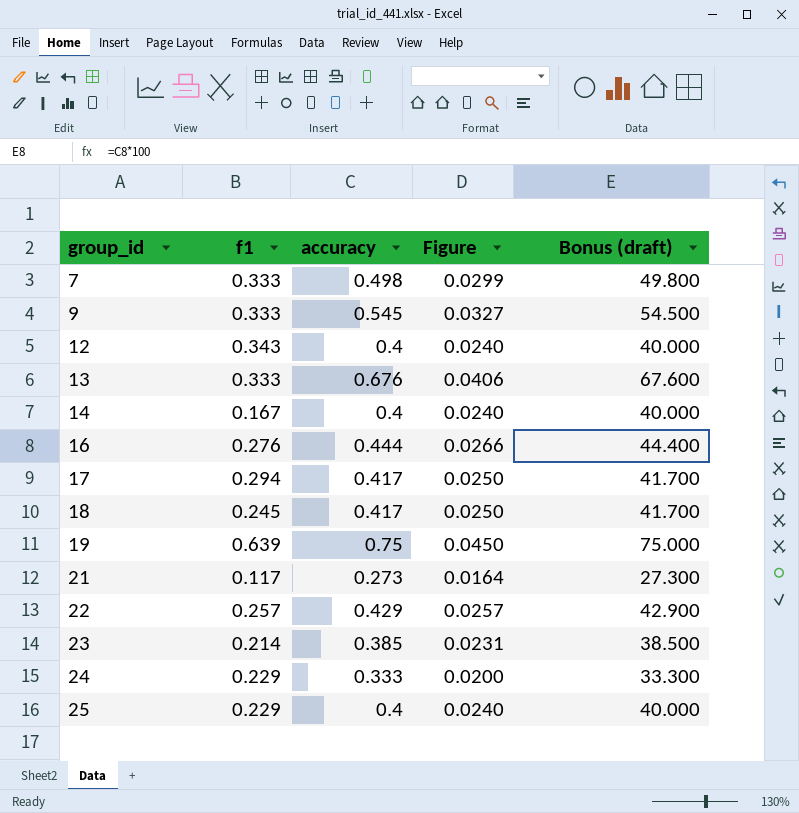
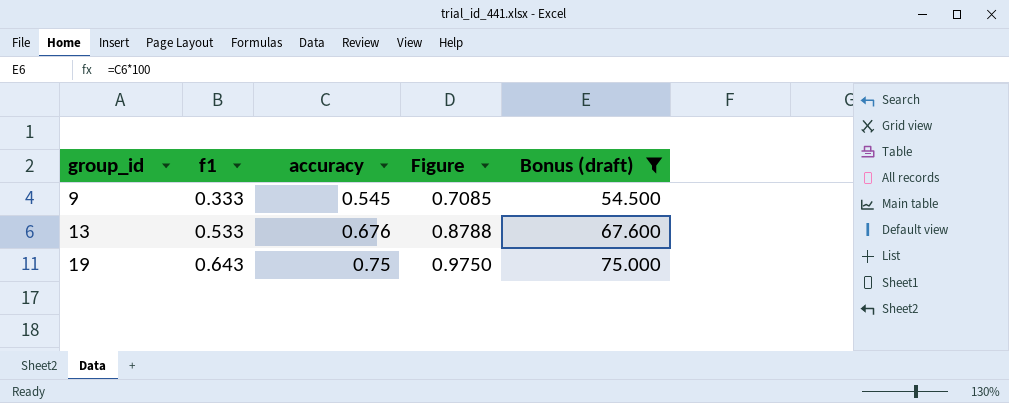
filter: none -> Bonus (draft) >= 54.500
column Figure | formula: [accuracy] * 0.06 -> [accuracy] * 1.3
13 | f1: 0.333 -> 0.533
19 | f1: 0.639 -> 0.643

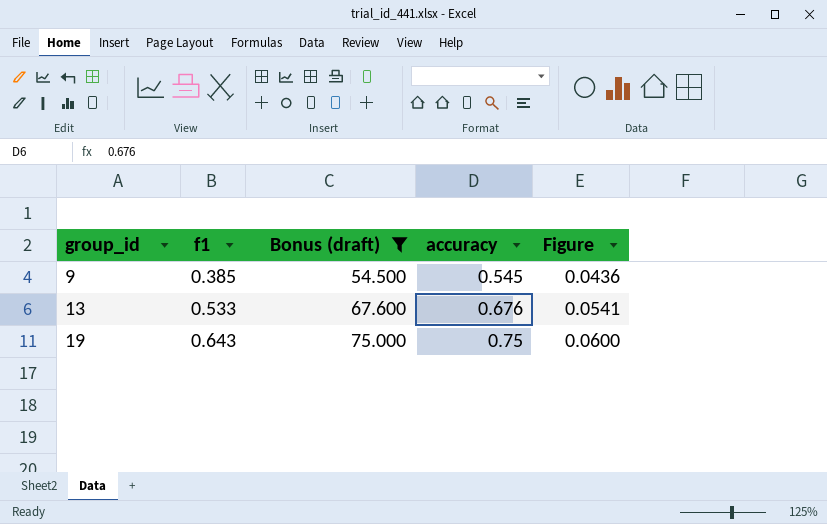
column Bonus (draft) | position: 5 -> 3
column Figure | formula: [accuracy] * 1.3 -> [accuracy] * 0.08
9 | f1: 0.333 -> 0.385

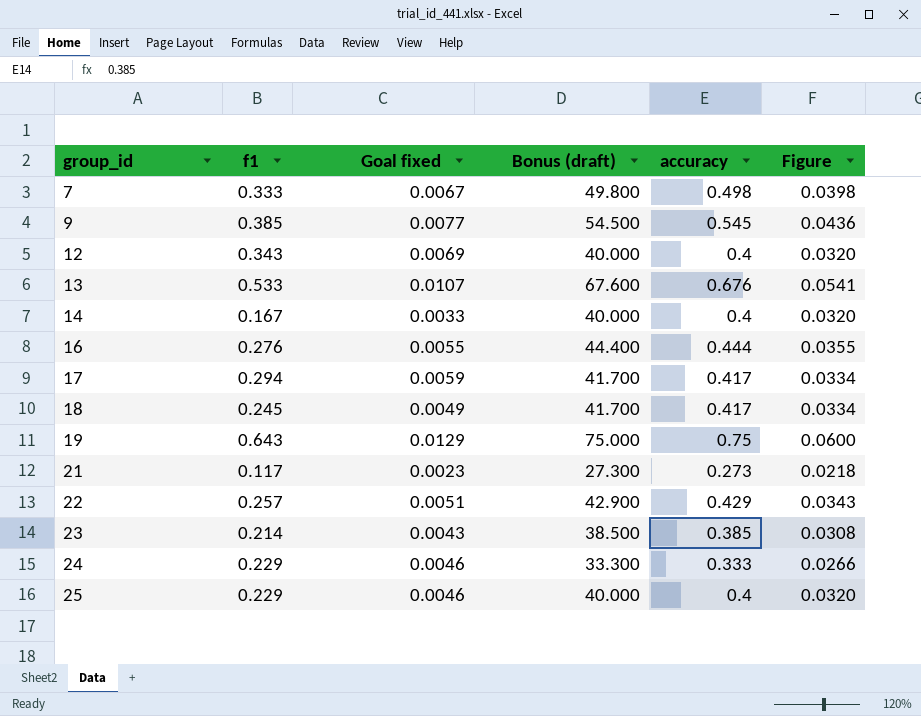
filter: Bonus (draft) >= 54.500 -> none
column Goal fixed | formula: none -> [f1] * 0.02

